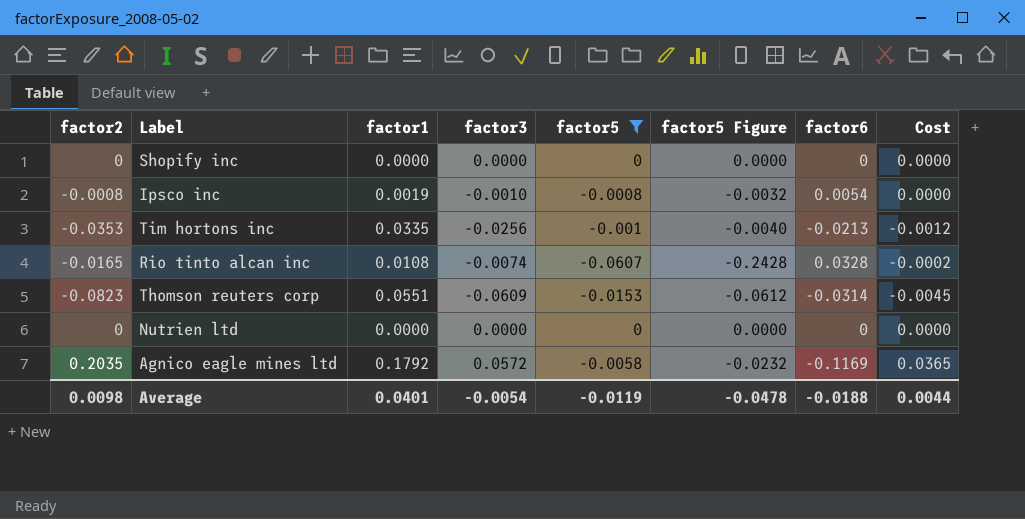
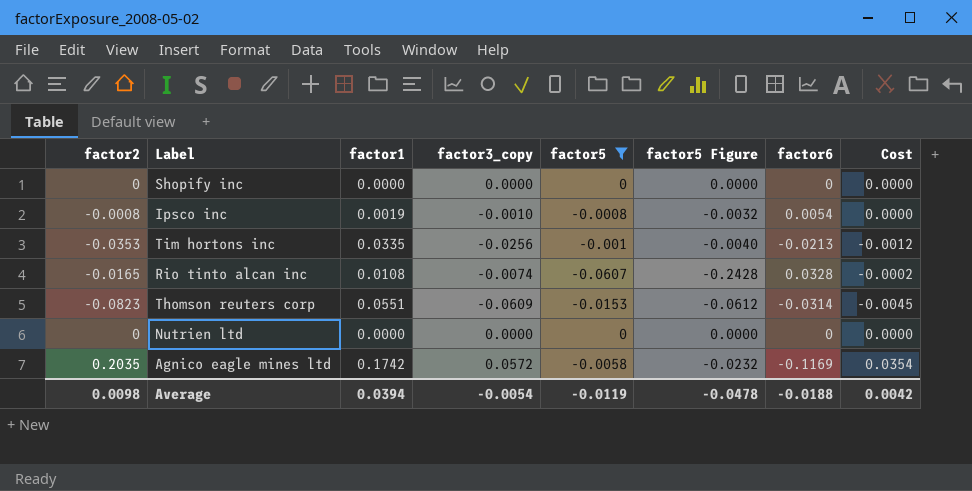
column name: factor3 -> factor3_copy
Agnico eagle mines ltd | factor1: 0.1792 -> 0.1742
Agnico eagle mines ltd | Cost: 0.0365 -> 0.0354
Average | factor1: 0.0401 -> 0.0394
Average | Cost: 0.0044 -> 0.0042

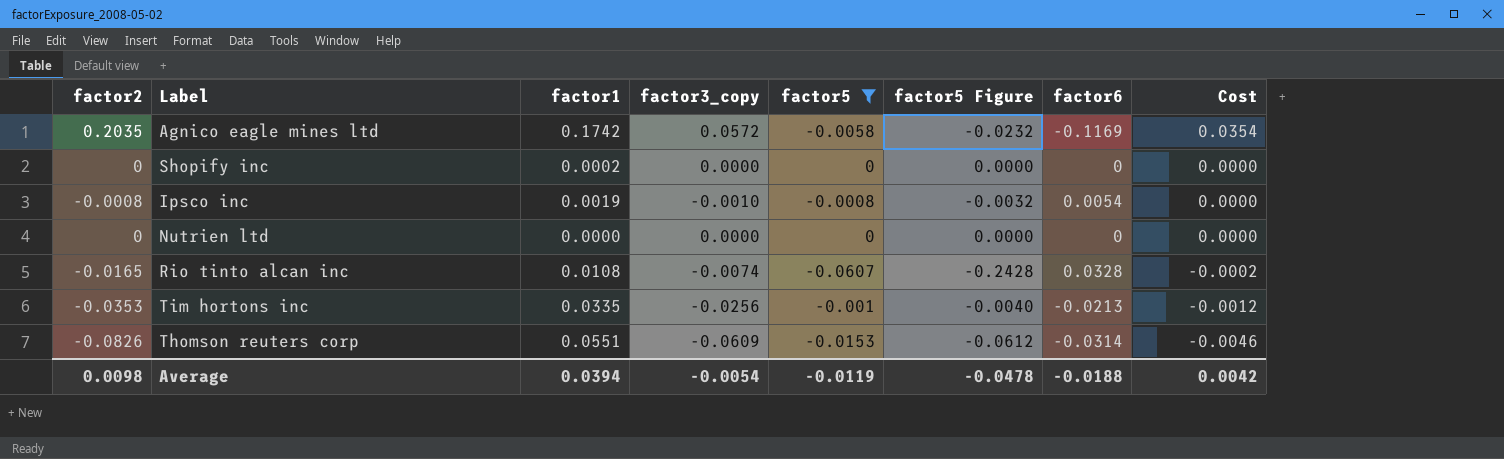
row order: none -> Cost descending
Shopify inc | factor1: 0.0000 -> 0.0002
Thomson reuters corp | factor2: -0.0823 -> -0.0826
Thomson reuters corp | Cost: -0.0045 -> -0.0046

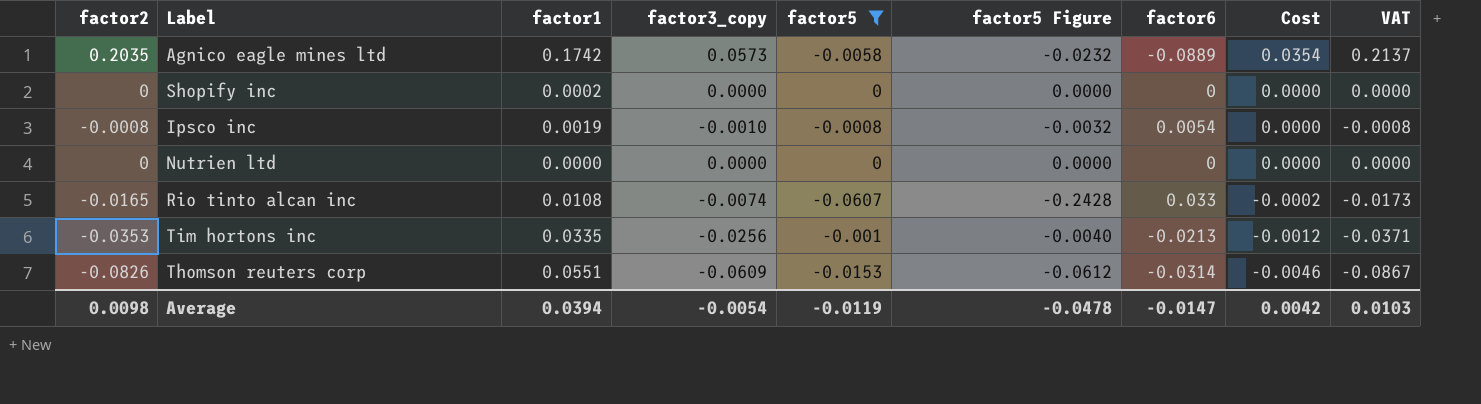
column VAT | formula: none -> [factor2] * 1.05
Agnico eagle mines ltd | factor3_copy: 0.0572 -> 0.0573
Agnico eagle mines ltd | factor6: -0.1169 -> -0.0889
Rio tinto alcan inc | factor6: 0.0328 -> 0.033
Average | factor6: -0.0188 -> -0.0147

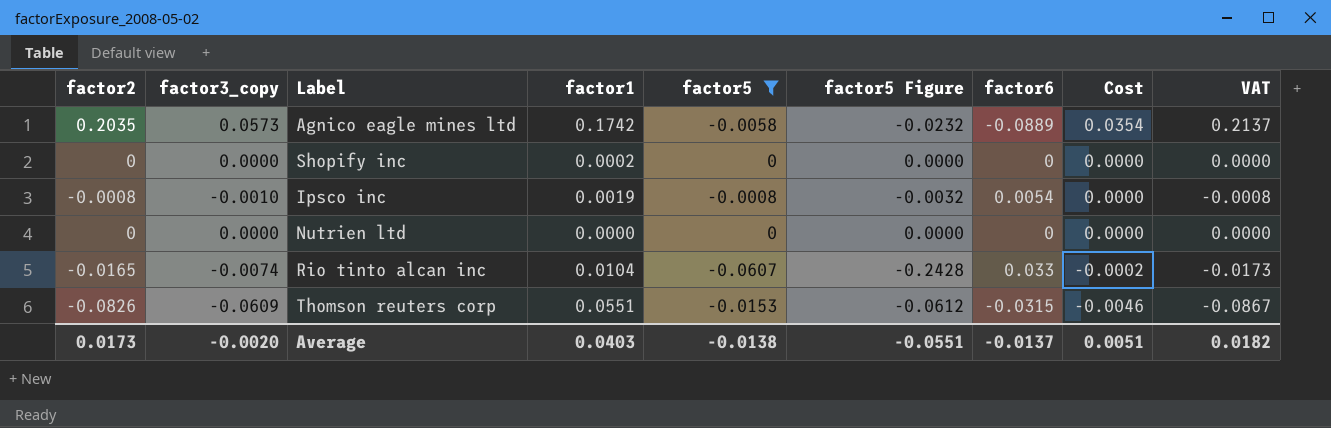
column factor3_copy | position: 4 -> 2
row Tim hortons inc: -0.0353 | 0.0335 | -0.0256 | -0.001 | -0.0040 | -0.0213 | -0.0012 | -0.0371 -> none
Rio tinto alcan inc | factor1: 0.0108 -> 0.0104
Thomson reuters corp | factor6: -0.0314 -> -0.0315
Average | factor2: 0.0098 -> 0.0173
Average | factor3_copy: -0.0054 -> -0.0020
Average | factor1: 0.0394 -> 0.0403
Average | factor5: -0.0119 -> -0.0138
Average | factor5 Figure: -0.0478 -> -0.0551
Average | factor6: -0.0147 -> -0.0137
Average | Cost: 0.0042 -> 0.0051
Average | VAT: 0.0103 -> 0.0182

